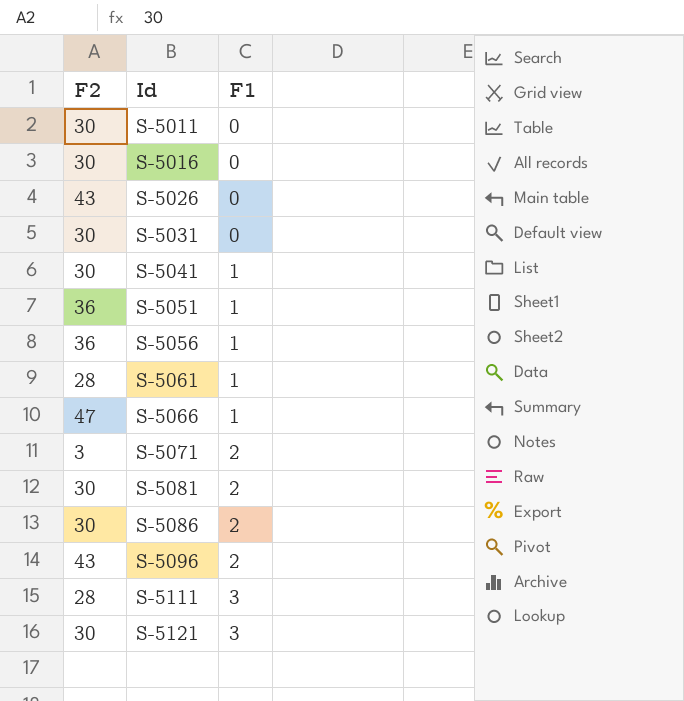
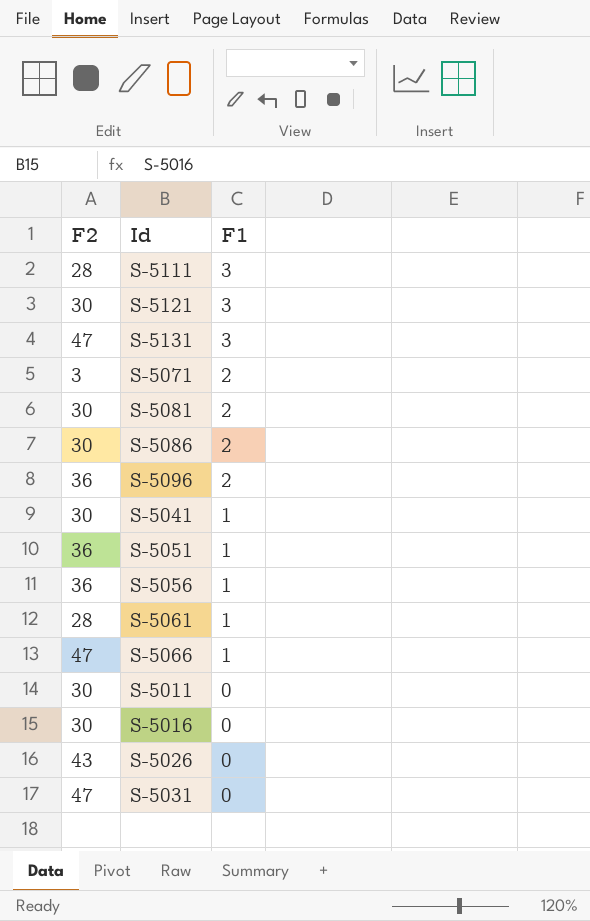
row order: Id ascending -> F1 descending
row S-5131: none -> 47 | 3
S-5096 | F2: 43 -> 36
S-5031 | F2: 30 -> 47

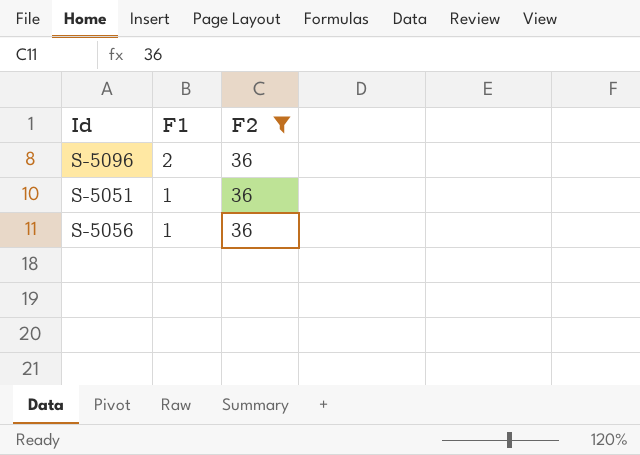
filter: none -> F2 = 36
column F2 | position: 1 -> 3

